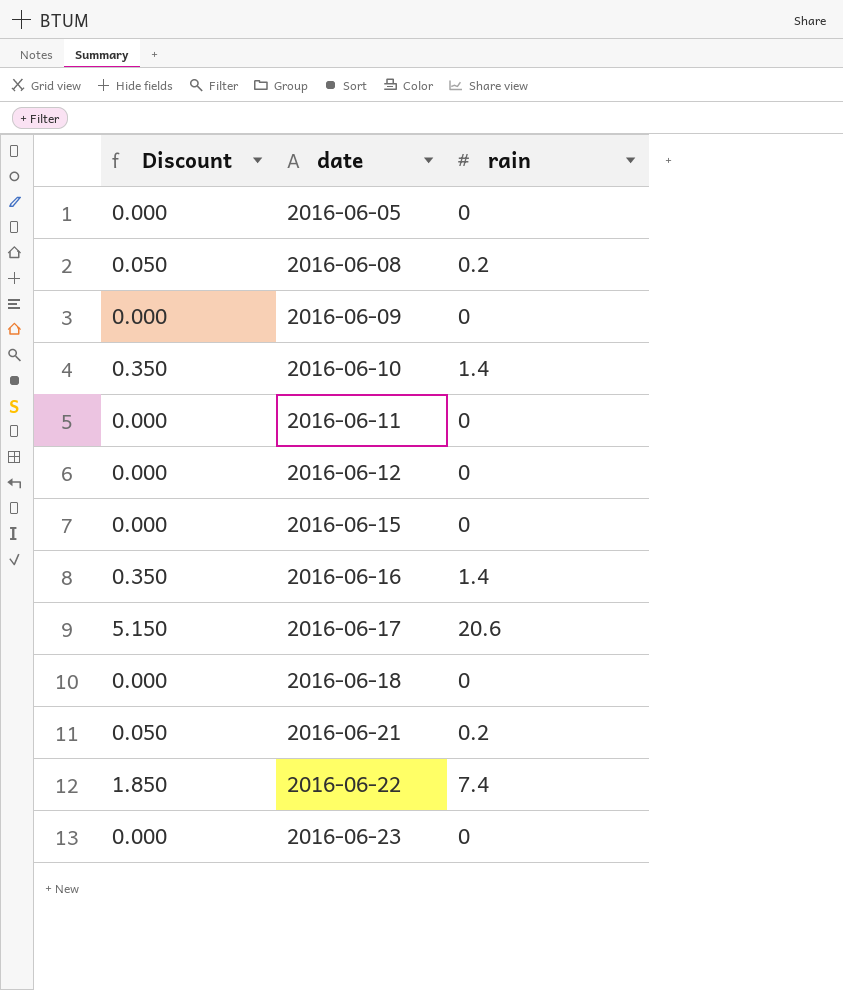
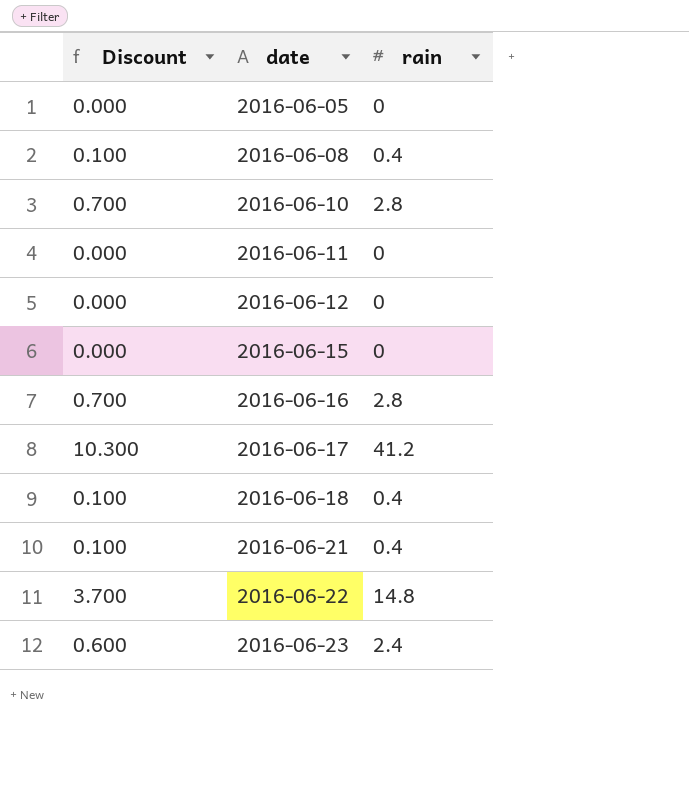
row 2016-06-09: 0.000 | 0 -> none
2016-06-08 | Discount: 0.050 -> 0.100
2016-06-08 | rain: 0.2 -> 0.4
2016-06-10 | Discount: 0.350 -> 0.700
2016-06-10 | rain: 1.4 -> 2.8
2016-06-16 | Discount: 0.350 -> 0.700
2016-06-16 | rain: 1.4 -> 2.8
2016-06-17 | Discount: 5.150 -> 10.300
2016-06-17 | rain: 20.6 -> 41.2
2016-06-18 | Discount: 0.000 -> 0.100
2016-06-18 | rain: 0 -> 0.4
2016-06-21 | Discount: 0.050 -> 0.100
2016-06-21 | rain: 0.2 -> 0.4
2016-06-22 | Discount: 1.850 -> 3.700
2016-06-22 | rain: 7.4 -> 14.8
2016-06-23 | Discount: 0.000 -> 0.600
2016-06-23 | rain: 0 -> 2.4

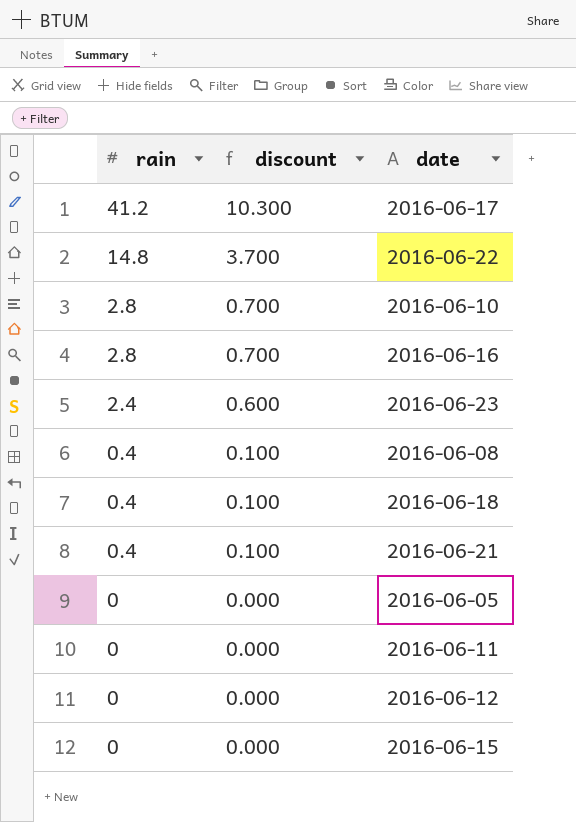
row order: date ascending -> rain descending
column rain | position: 3 -> 1
column name: Discount -> discount

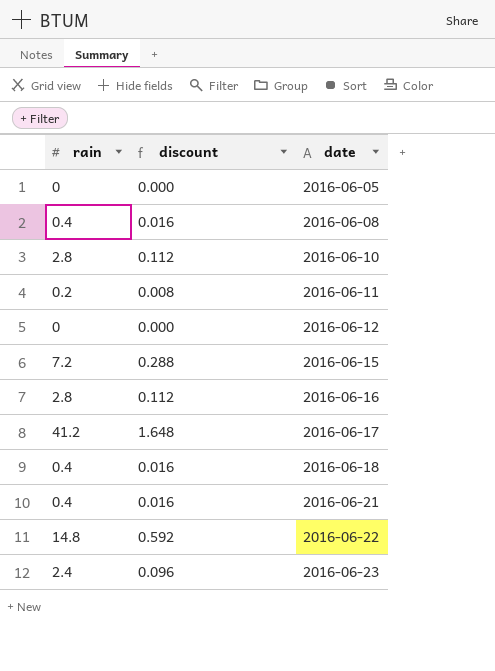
row order: rain descending -> date ascending
column discount | formula: [rain] * 0.25 -> [rain] * 0.04
2016-06-11 | rain: 0 -> 0.2
2016-06-15 | rain: 0 -> 7.2

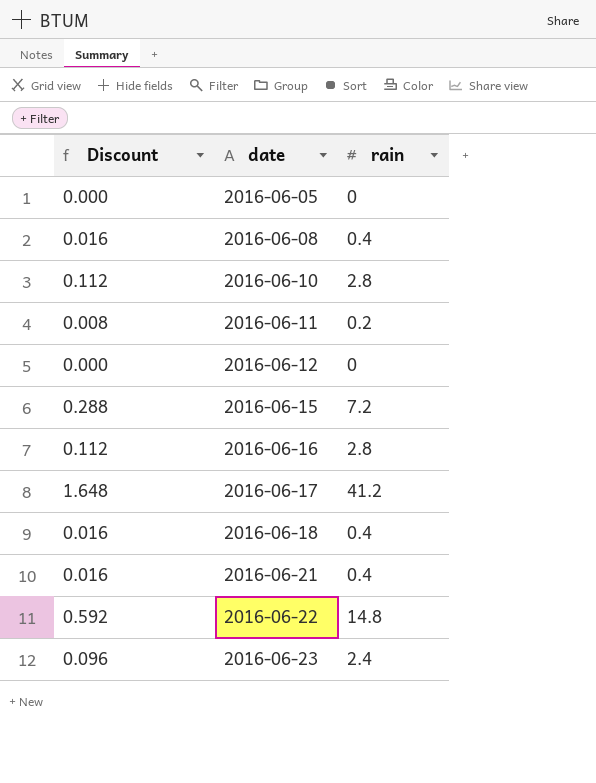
column name: discount -> Discount
column rain | position: 1 -> 3

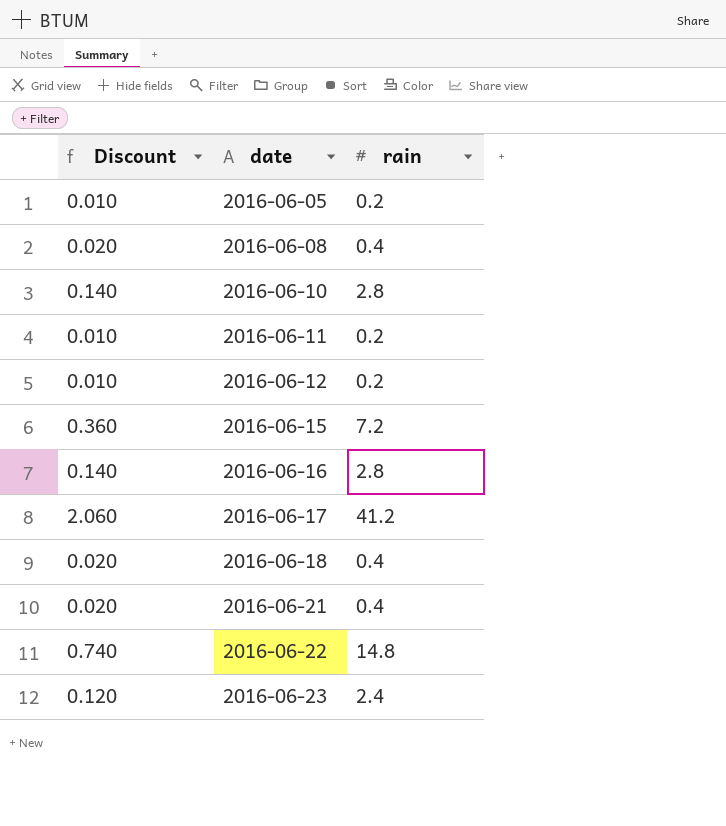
column Discount | formula: [rain] * 0.04 -> [rain] * 0.05
2016-06-05 | rain: 0 -> 0.2
2016-06-12 | rain: 0 -> 0.2

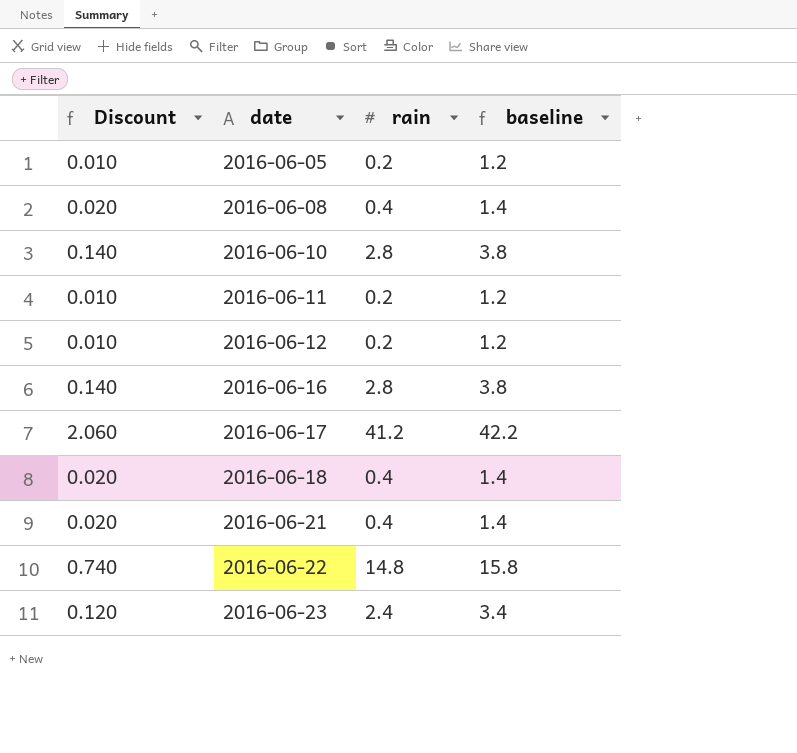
column baseline | formula: none -> [rain] + 1
row 2016-06-15: 0.360 | 7.2 -> none

